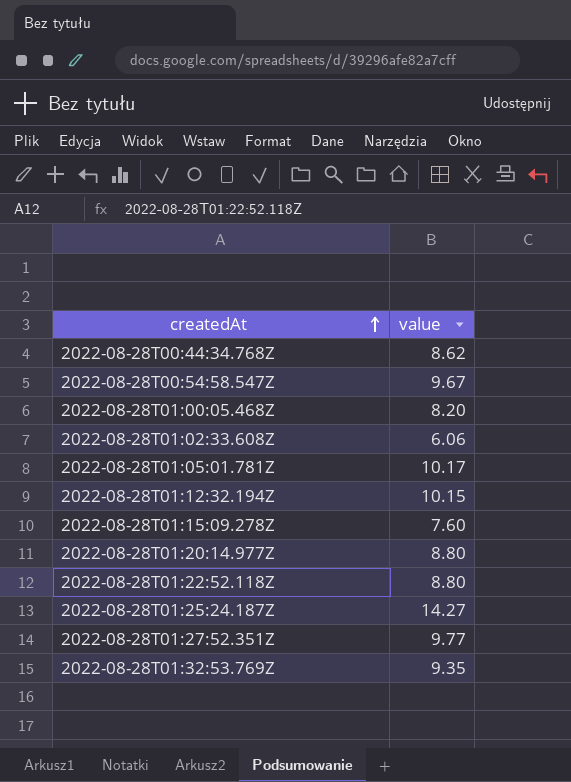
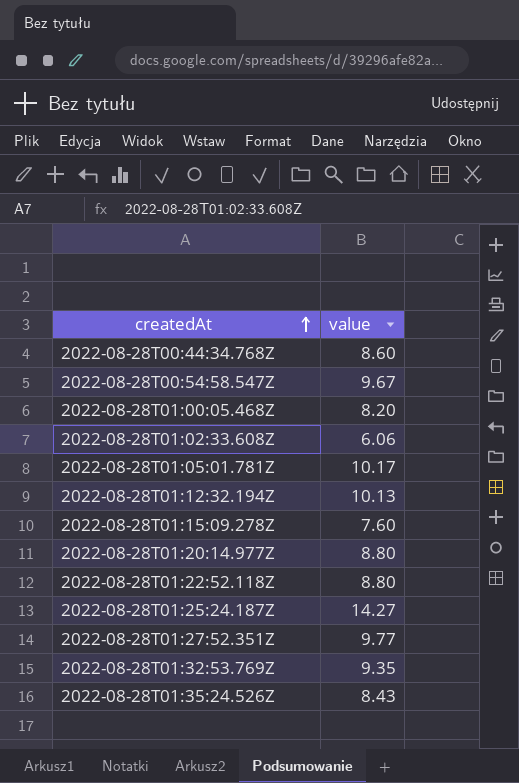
2022-08-28T00:44:34.768Z | value: 8.62 -> 8.60
2022-08-28T01:12:32.194Z | value: 10.15 -> 10.13
row 2022-08-28T01:35:24.526Z: none -> 8.43

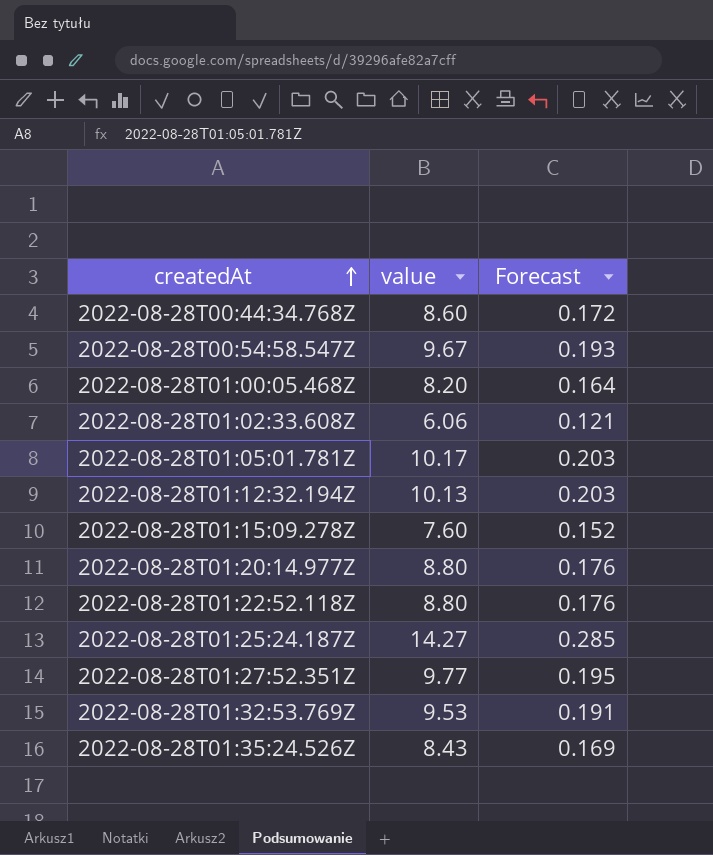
column Forecast | formula: none -> [value] * 0.02
2022-08-28T01:32:53.769Z | value: 9.35 -> 9.53

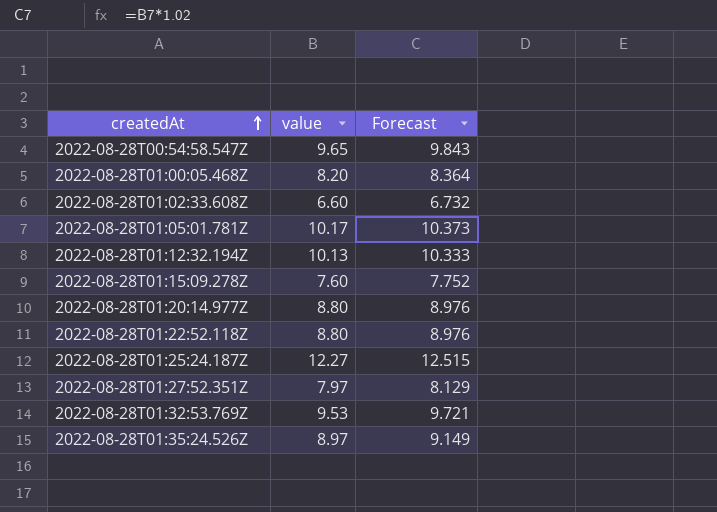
column Forecast | formula: [value] * 0.02 -> [value] * 1.02
row 2022-08-28T00:44:34.768Z: 8.60 | 0.172 -> none
2022-08-28T00:54:58.547Z | value: 9.67 -> 9.65
2022-08-28T01:02:33.608Z | value: 6.06 -> 6.60
2022-08-28T01:25:24.187Z | value: 14.27 -> 12.27
2022-08-28T01:27:52.351Z | value: 9.77 -> 7.97
2022-08-28T01:35:24.526Z | value: 8.43 -> 8.97

